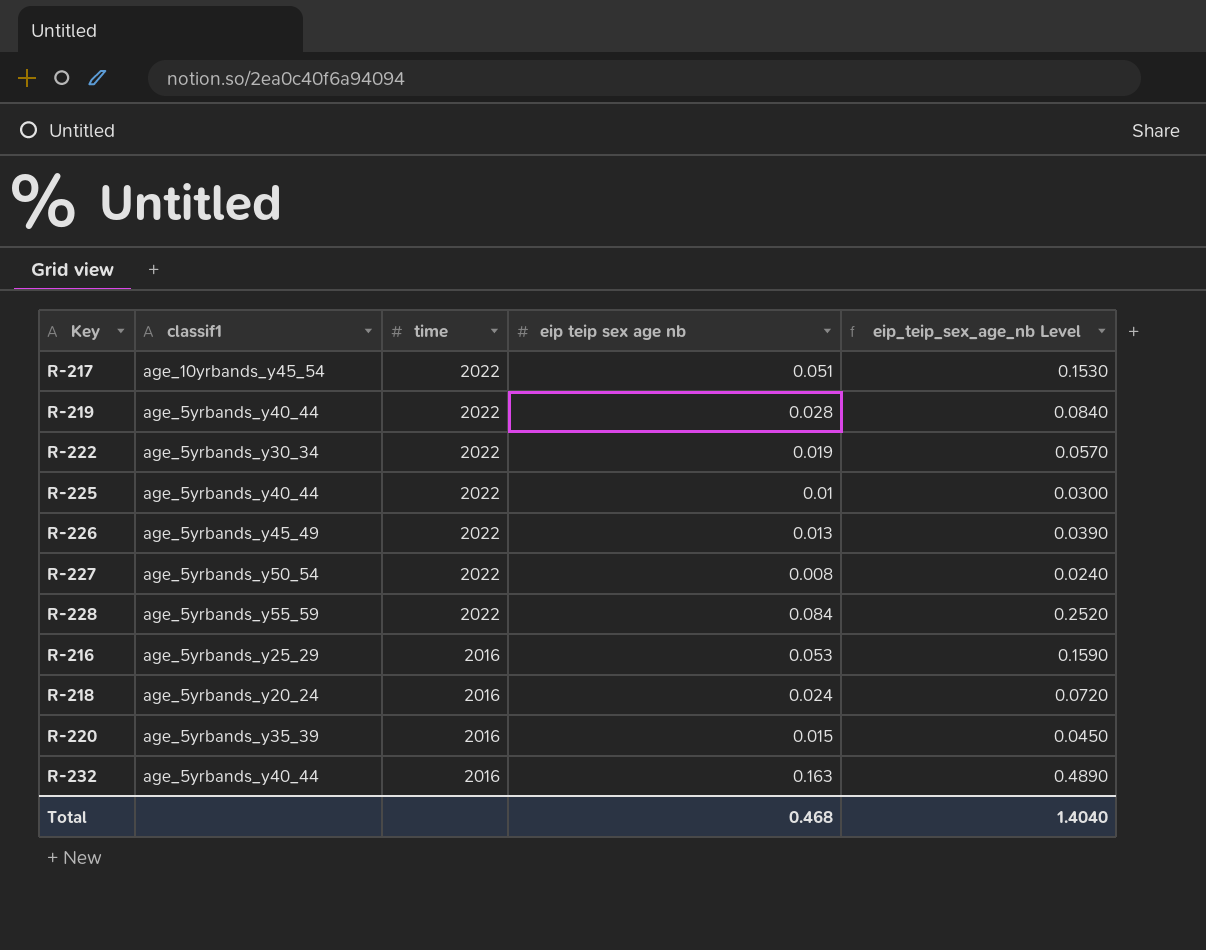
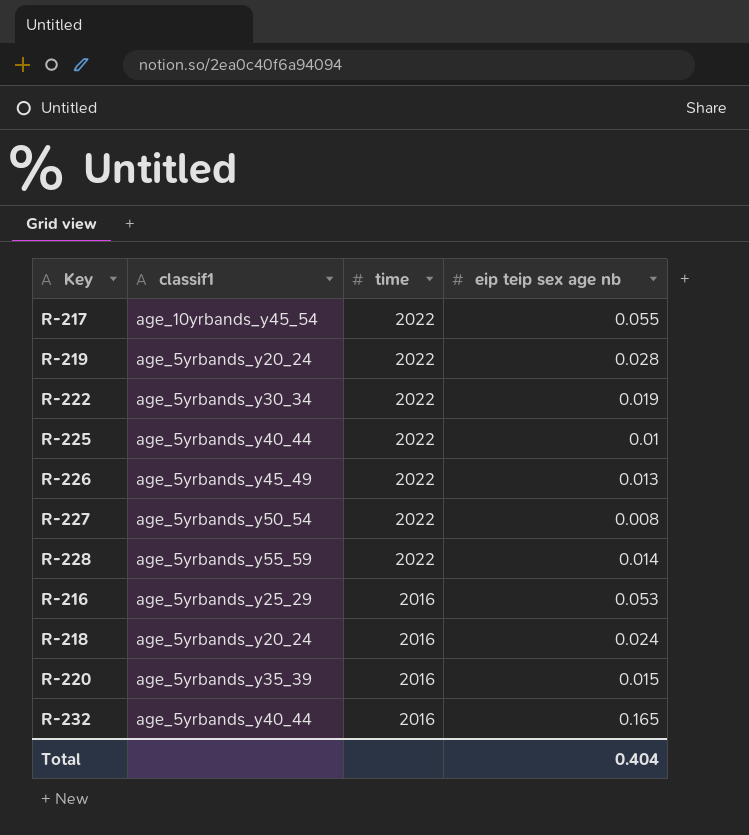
column eip_teip_sex_age_nb Level | formula: [eip teip sex age nb] * 3 -> none
R-217 | eip teip sex age nb: 0.051 -> 0.055
R-219 | classif1: age_5yrbands_y40_44 -> age_5yrbands_y20_24
R-228 | eip teip sex age nb: 0.084 -> 0.014
R-232 | eip teip sex age nb: 0.163 -> 0.165
Total | eip teip sex age nb: 0.468 -> 0.404

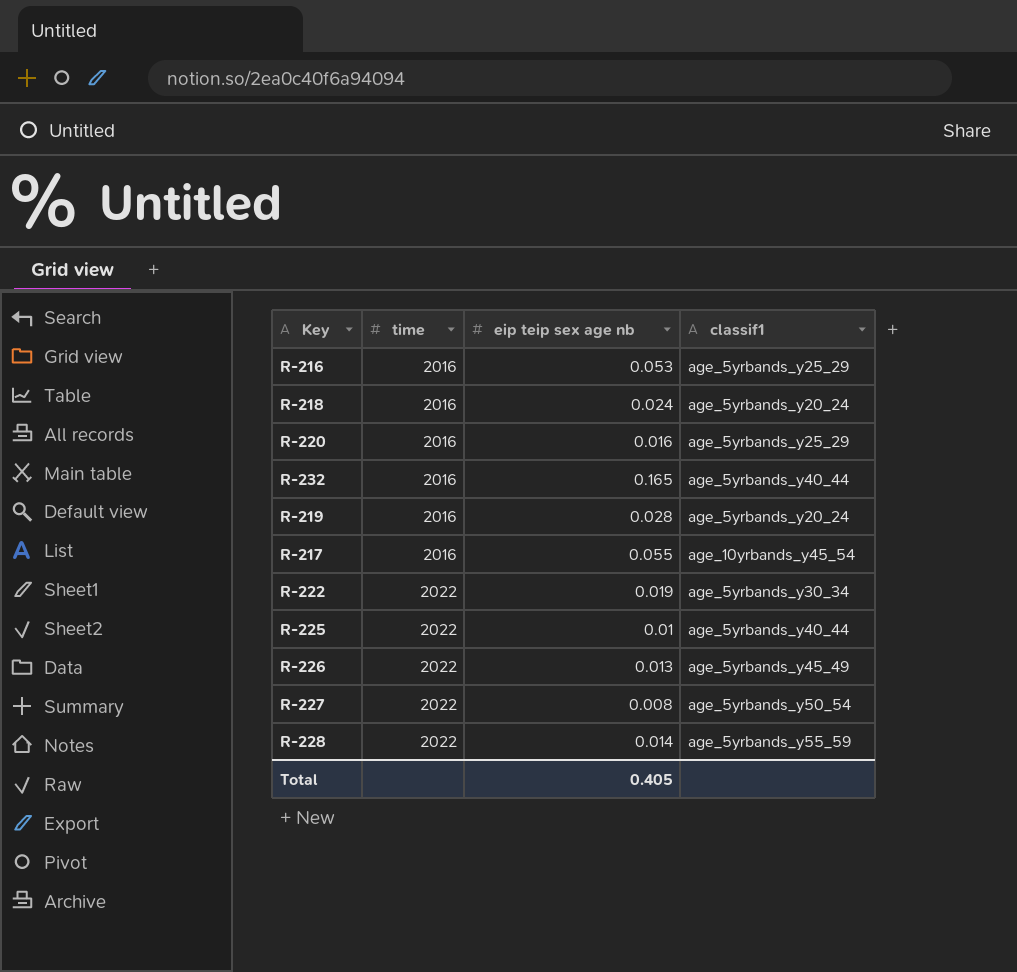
row order: time descending -> time ascending
column classif1 | position: 2 -> 4
R-220 | eip teip sex age nb: 0.015 -> 0.016
R-220 | classif1: age_5yrbands_y35_39 -> age_5yrbands_y25_29
R-219 | time: 2022 -> 2016
R-217 | time: 2022 -> 2016
Total | eip teip sex age nb: 0.404 -> 0.405

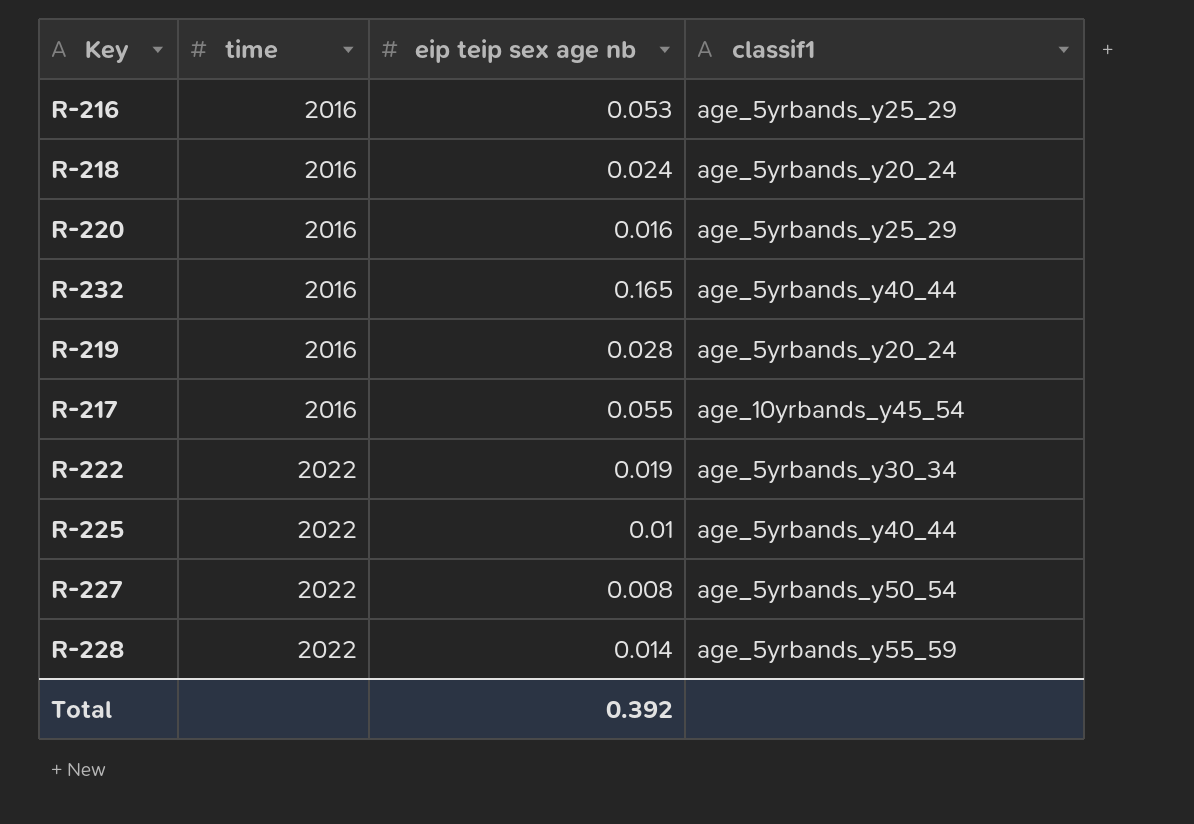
row R-226: 2022 | 0.013 | age_5yrbands_y45_49 -> none
Total | eip teip sex age nb: 0.405 -> 0.392

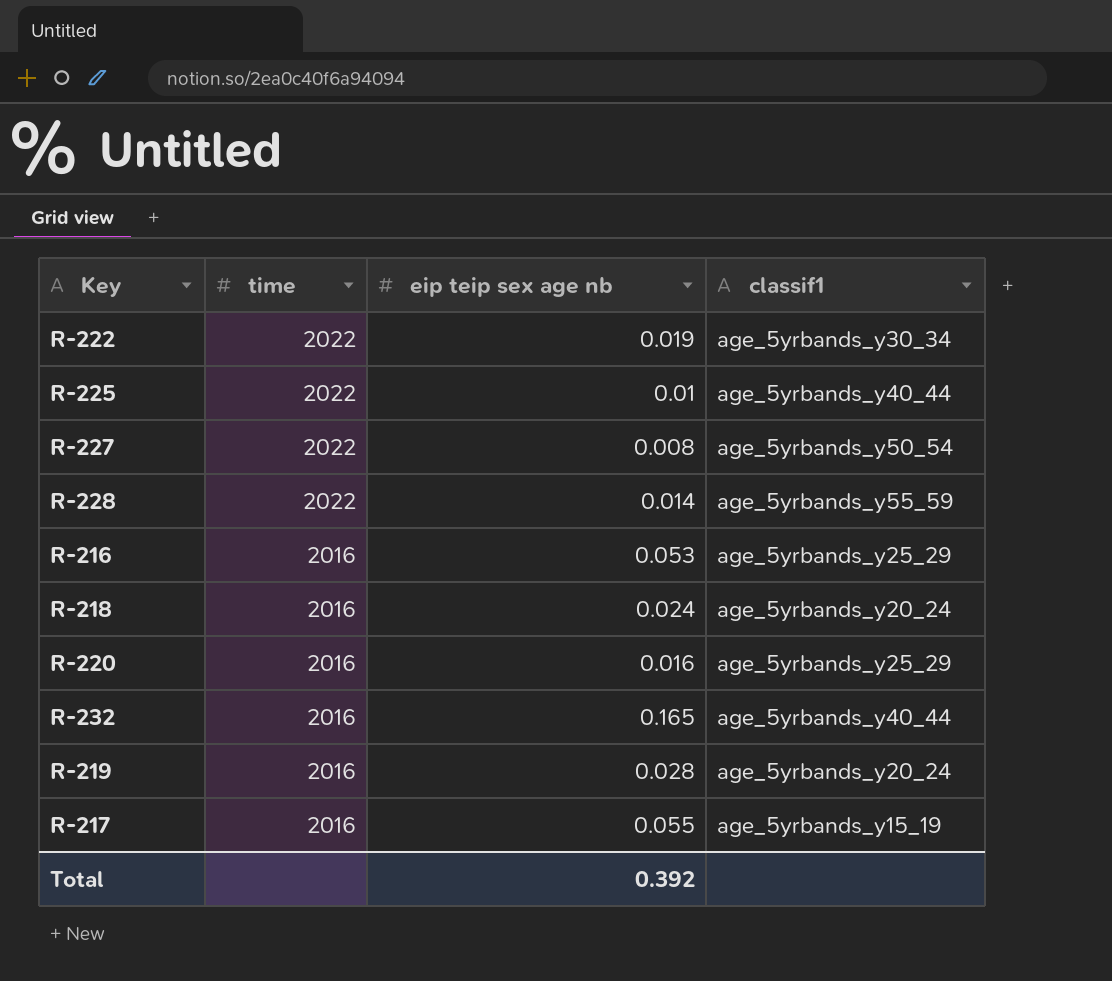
row order: time ascending -> time descending
R-217 | classif1: age_10yrbands_y45_54 -> age_5yrbands_y15_19

